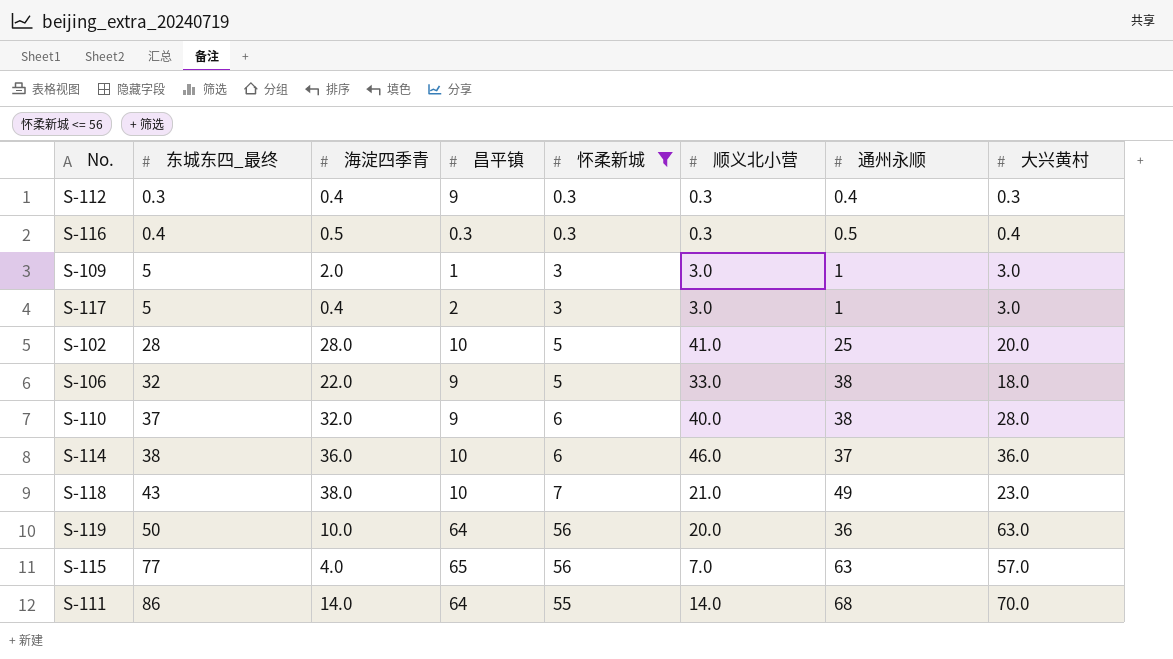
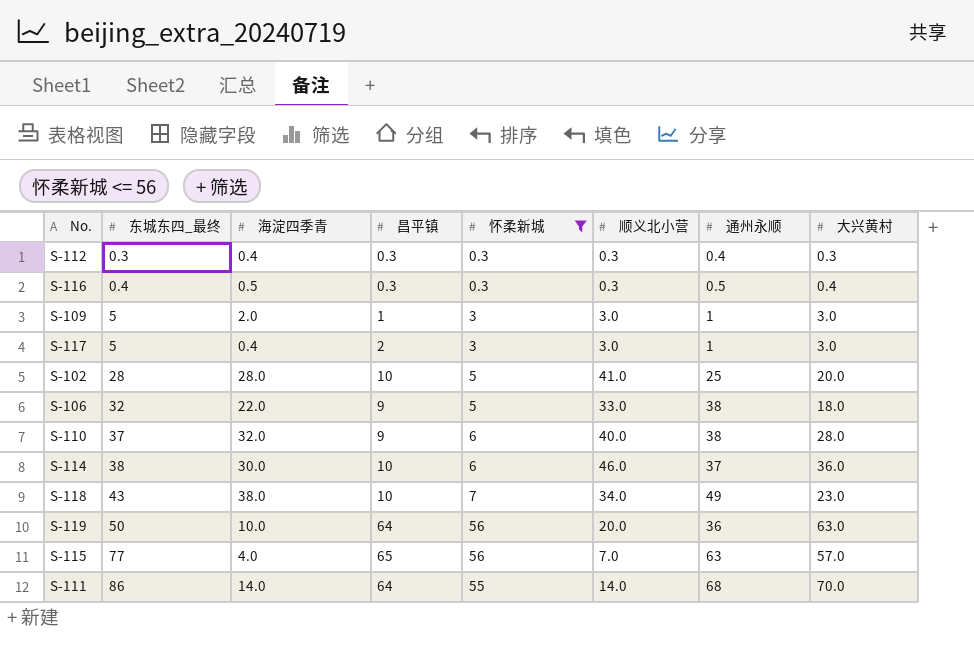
S-112 | 昌平镇: 9 -> 0.3
S-114 | 海淀四季青: 36.0 -> 30.0
S-118 | 顺义北小营: 21.0 -> 34.0

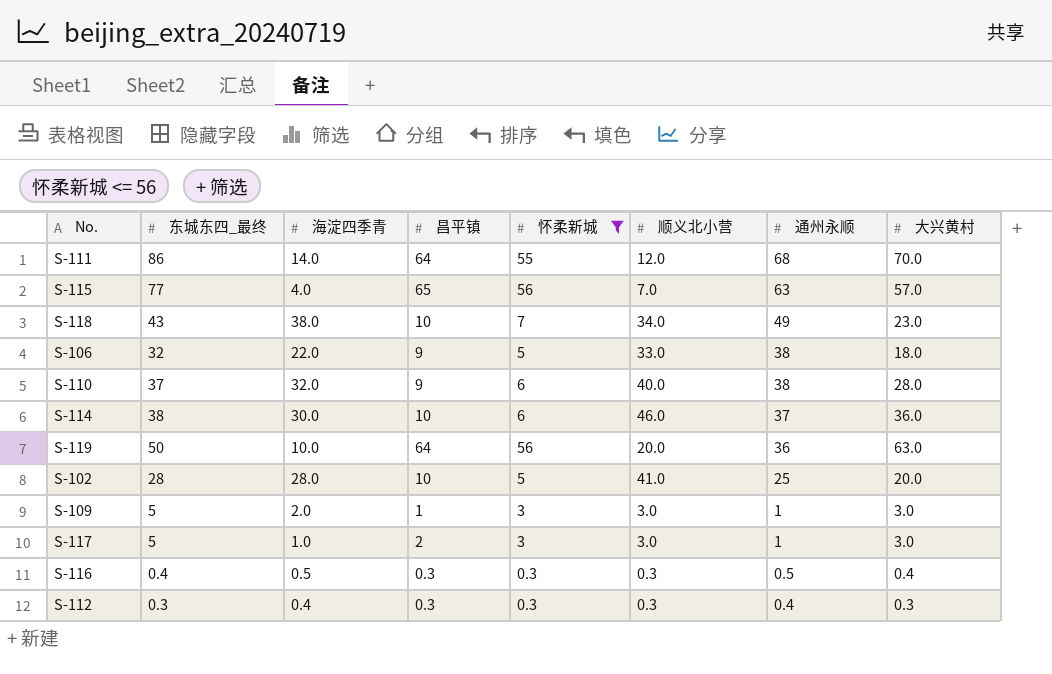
row order: 东城东四_最终 ascending -> 通州永顺 descending
S-111 | 顺义北小营: 14.0 -> 12.0
S-117 | 海淀四季青: 0.4 -> 1.0

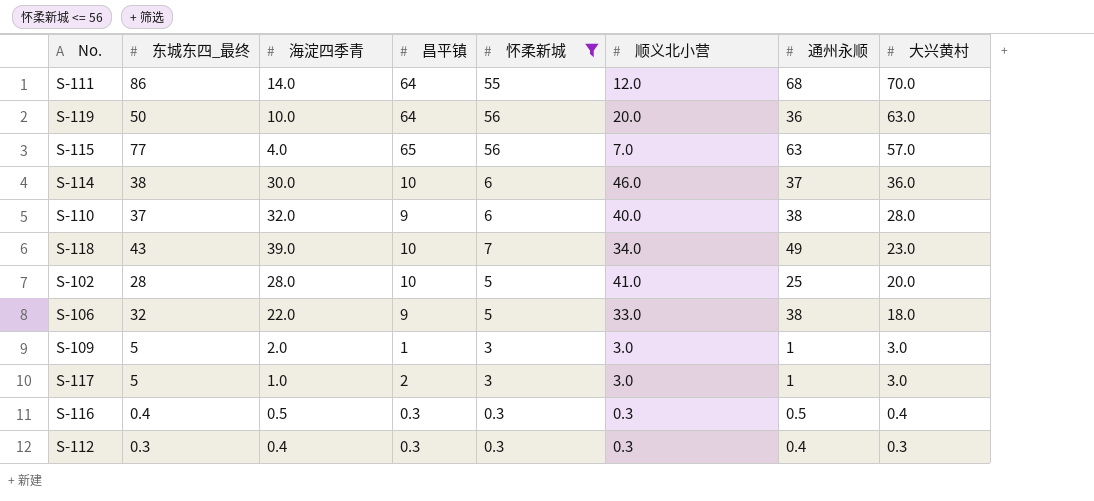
row order: 通州永顺 descending -> 大兴黄村 descending
S-118 | 海淀四季青: 38.0 -> 39.0

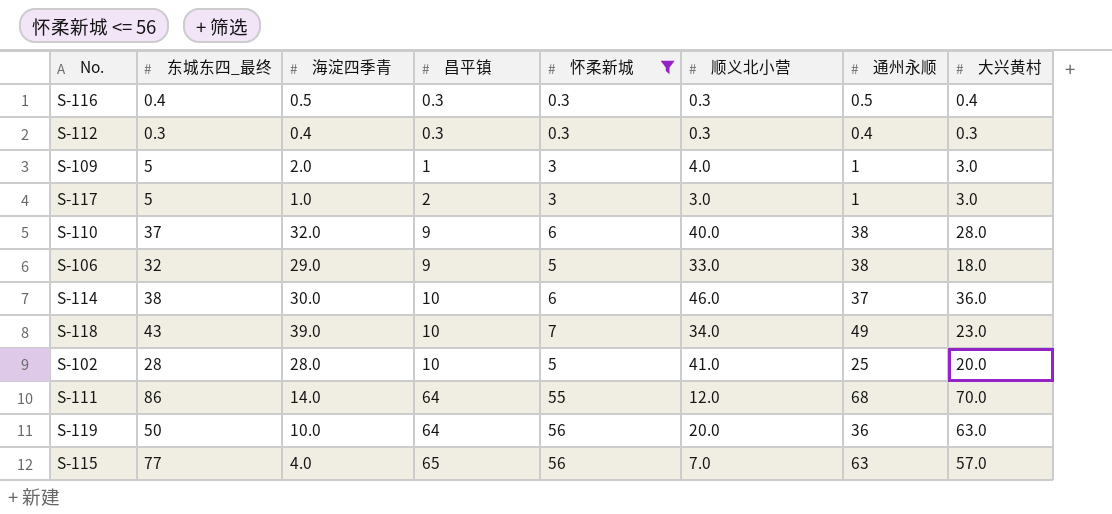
row order: 大兴黄村 descending -> 昌平镇 ascending
S-109 | 顺义北小营: 3.0 -> 4.0
S-106 | 海淀四季青: 22.0 -> 29.0

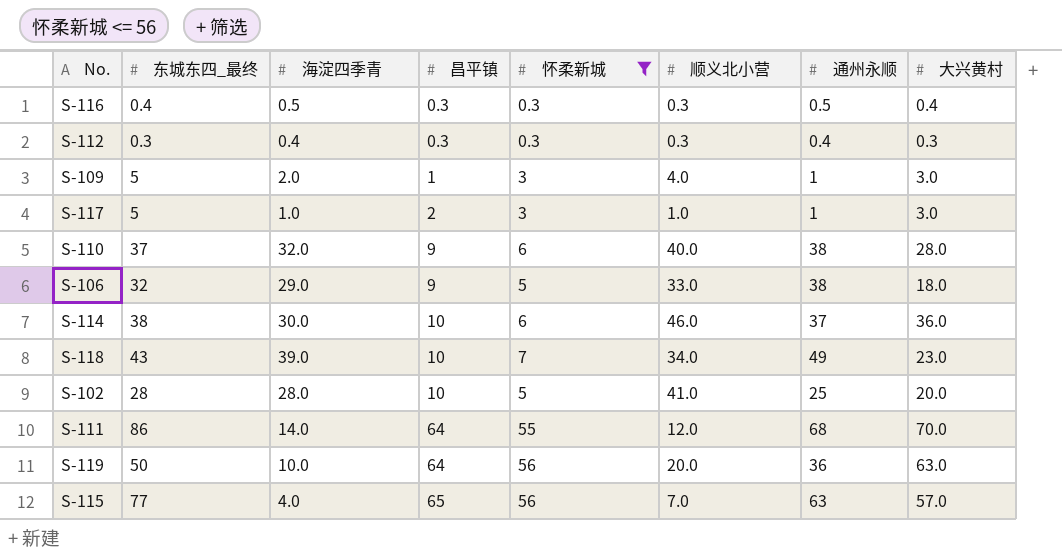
S-117 | 顺义北小营: 3.0 -> 1.0

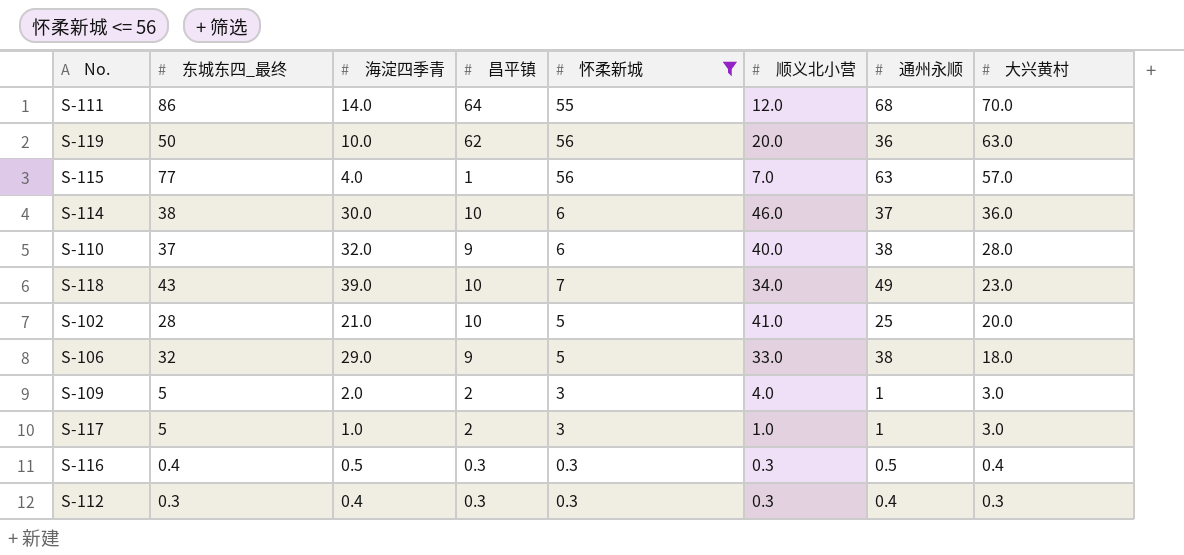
row order: 昌平镇 ascending -> 大兴黄村 descending
S-119 | 昌平镇: 64 -> 62
S-115 | 昌平镇: 65 -> 1
S-102 | 海淀四季青: 28.0 -> 21.0
S-109 | 昌平镇: 1 -> 2

